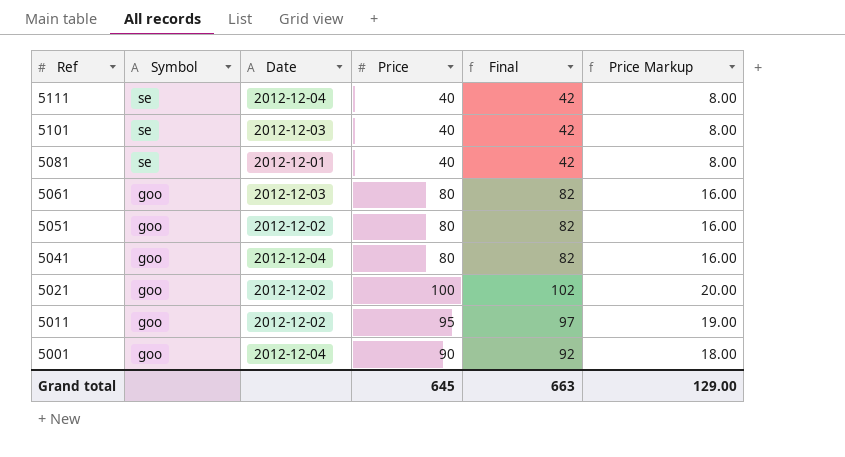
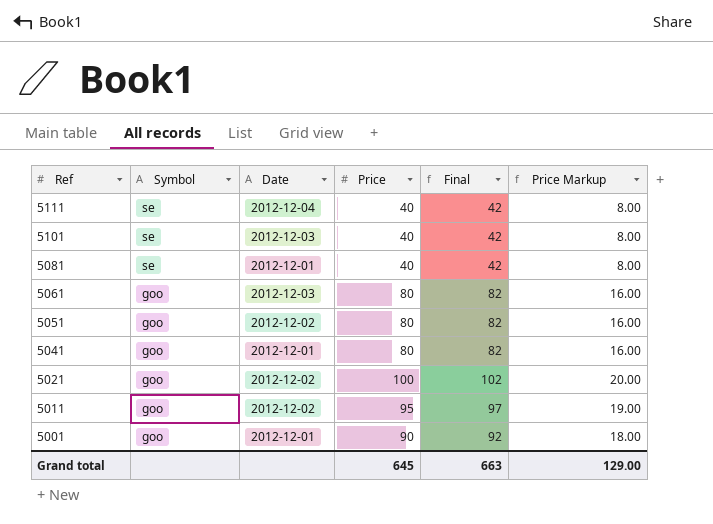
5041 | Date: 2012-12-04 -> 2012-12-01
5001 | Date: 2012-12-04 -> 2012-12-01

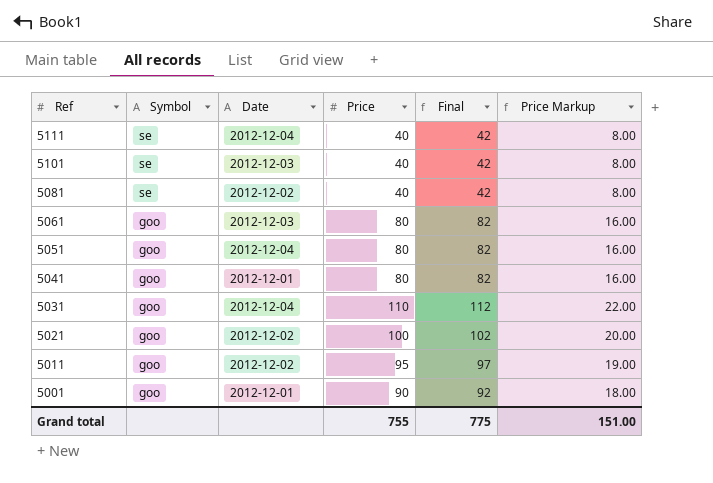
5081 | Date: 2012-12-01 -> 2012-12-02
5051 | Date: 2012-12-02 -> 2012-12-04
row 5031: none -> goo | 2012-12-04 | 110 | 112 | 22.00
Grand total | Price: 645 -> 755
Grand total | Final: 663 -> 775
Grand total | Price Markup: 129.00 -> 151.00

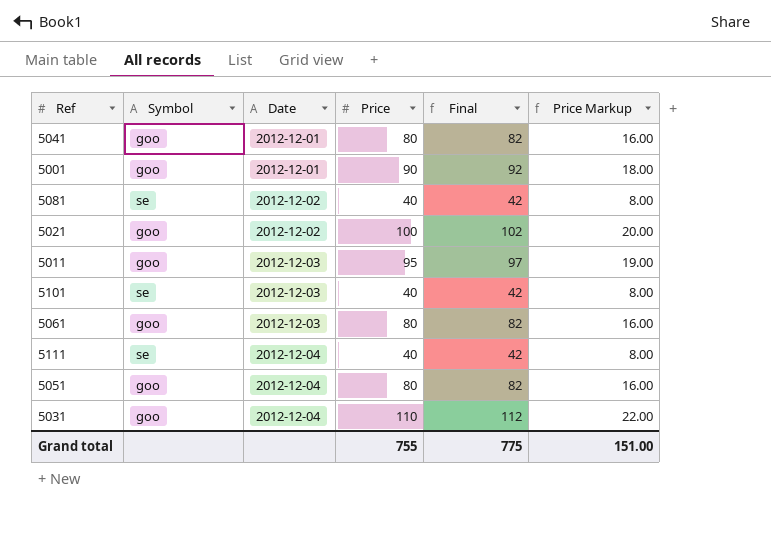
row order: Ref descending -> Date ascending
5011 | Date: 2012-12-02 -> 2012-12-03

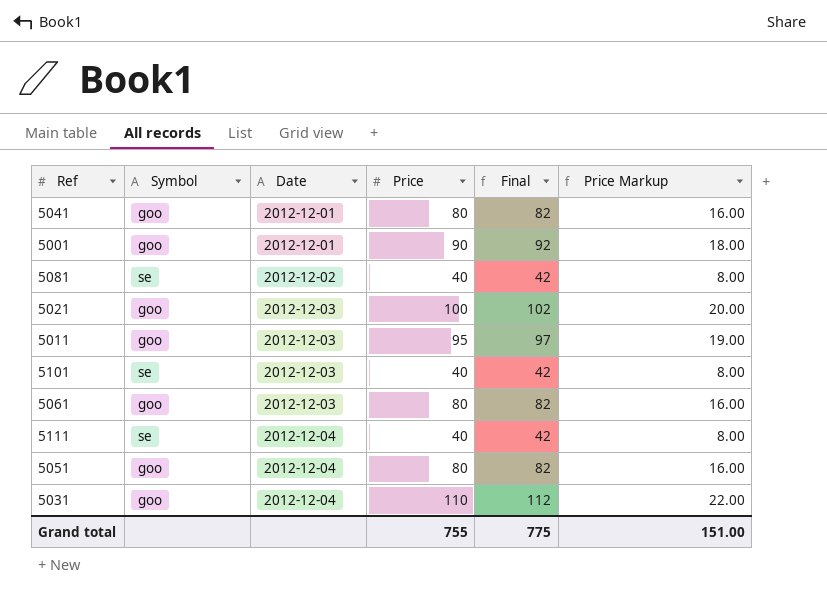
5021 | Date: 2012-12-02 -> 2012-12-03

